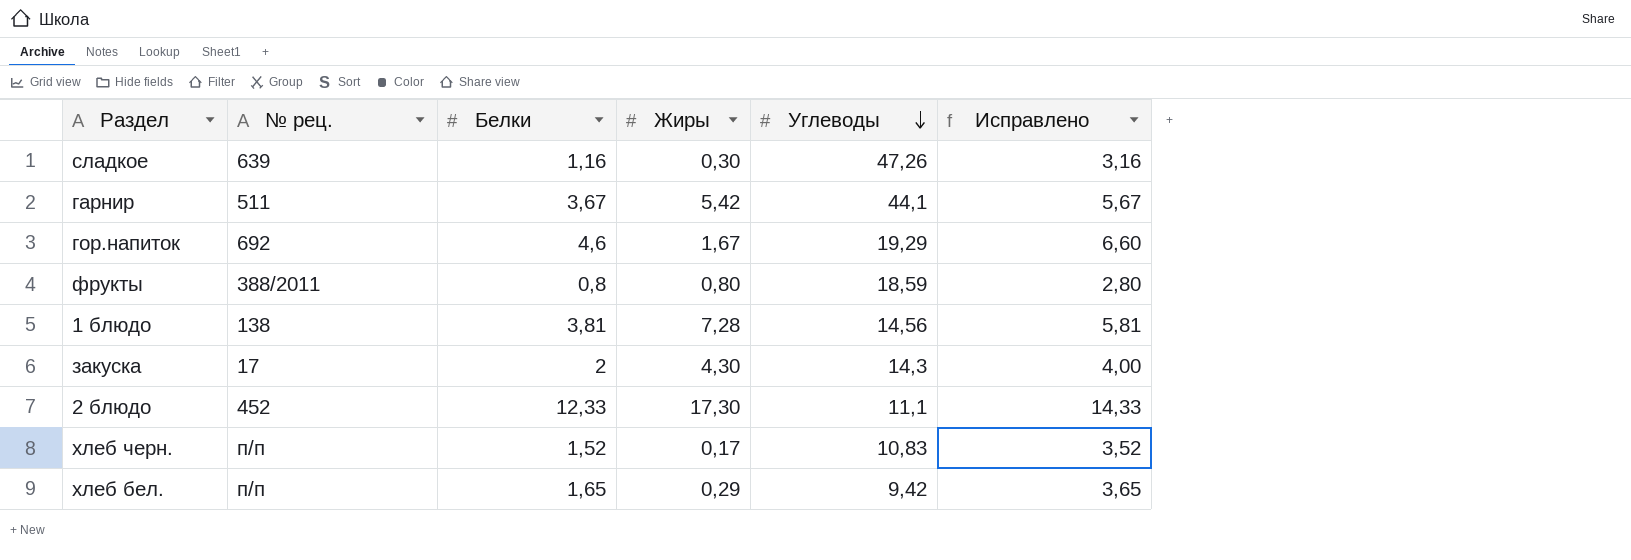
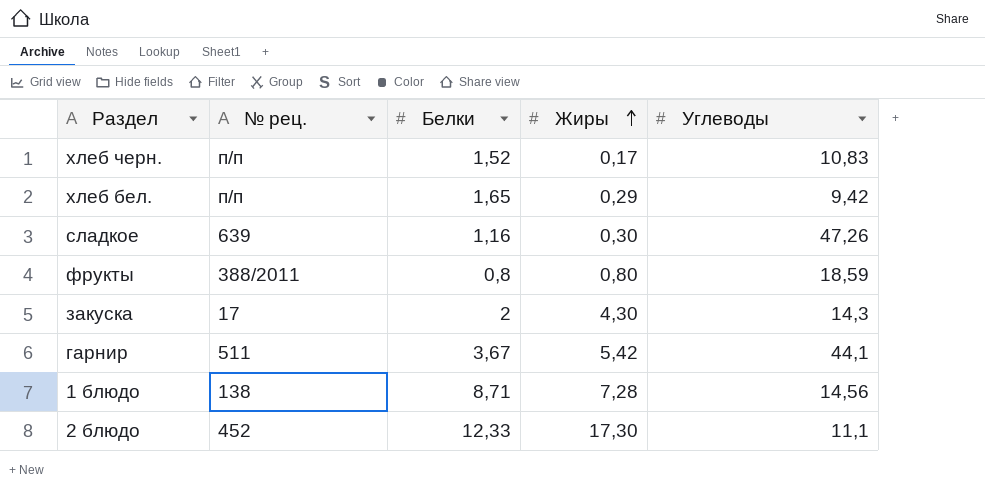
row order: Углеводы descending -> Жиры ascending
column Исправлено | formula: [Белки] + 2 -> none
row гор.напиток: 692 | 4,6 | 1,67 | 19,29 | 6,60 -> none
1 блюдо | Белки: 3,81 -> 8,71

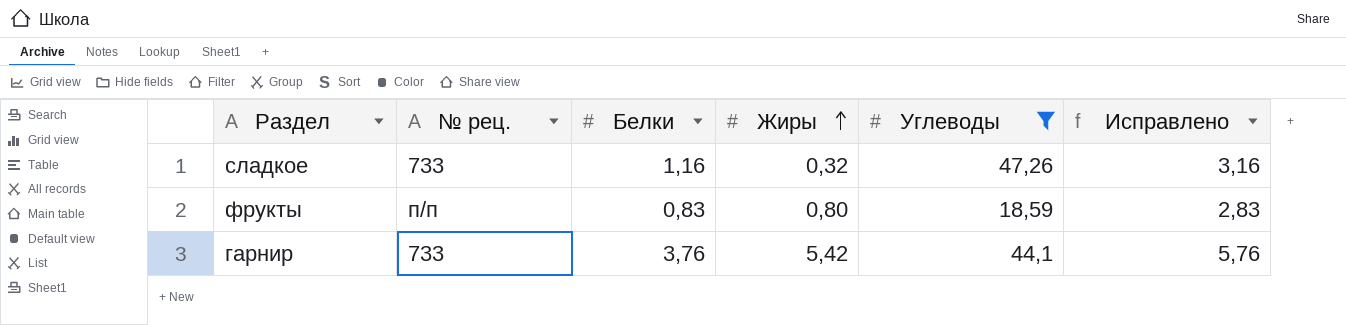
filter: none -> Углеводы >= 18,59
column Исправлено | formula: none -> [Белки] + 2
сладкое | № рец.: 639 -> 733
сладкое | Жиры: 0,30 -> 0,32
фрукты | № рец.: 388/2011 -> п/п
фрукты | Белки: 0,8 -> 0,83
гарнир | № рец.: 511 -> 733
гарнир | Белки: 3,67 -> 3,76

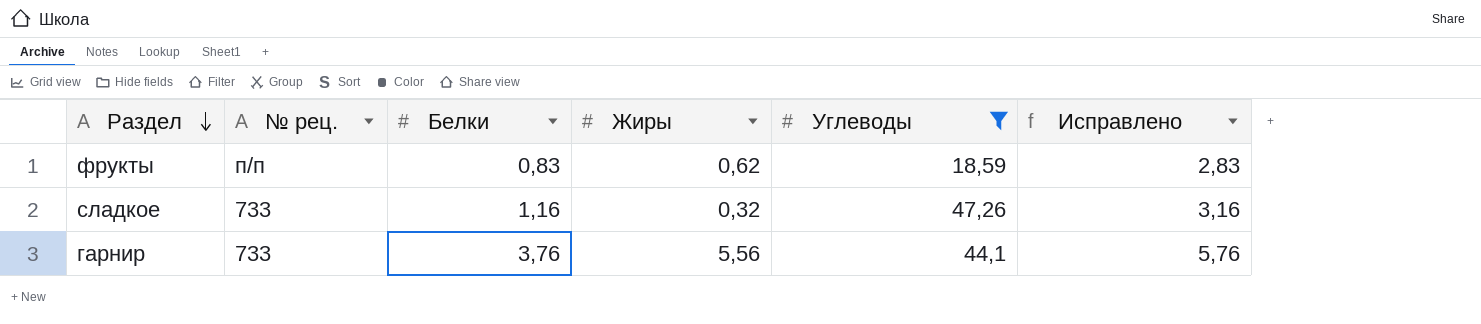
row order: Жиры ascending -> Раздел descending
фрукты | Жиры: 0,80 -> 0,62
гарнир | Жиры: 5,42 -> 5,56

